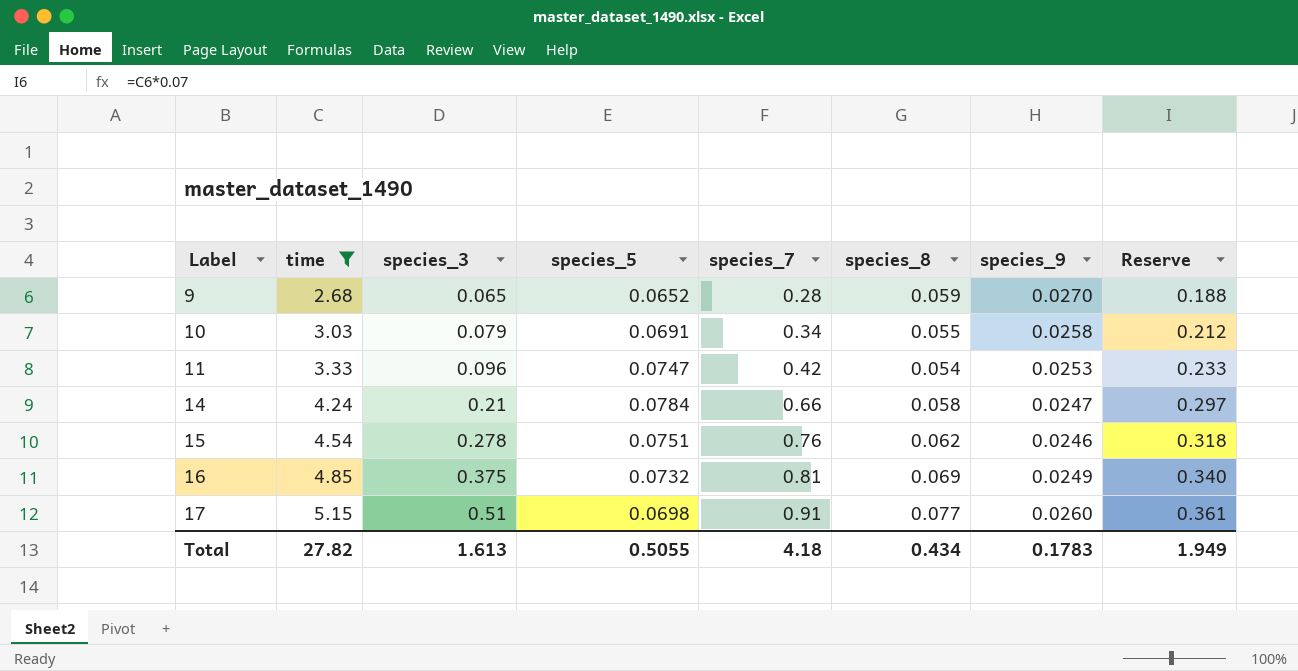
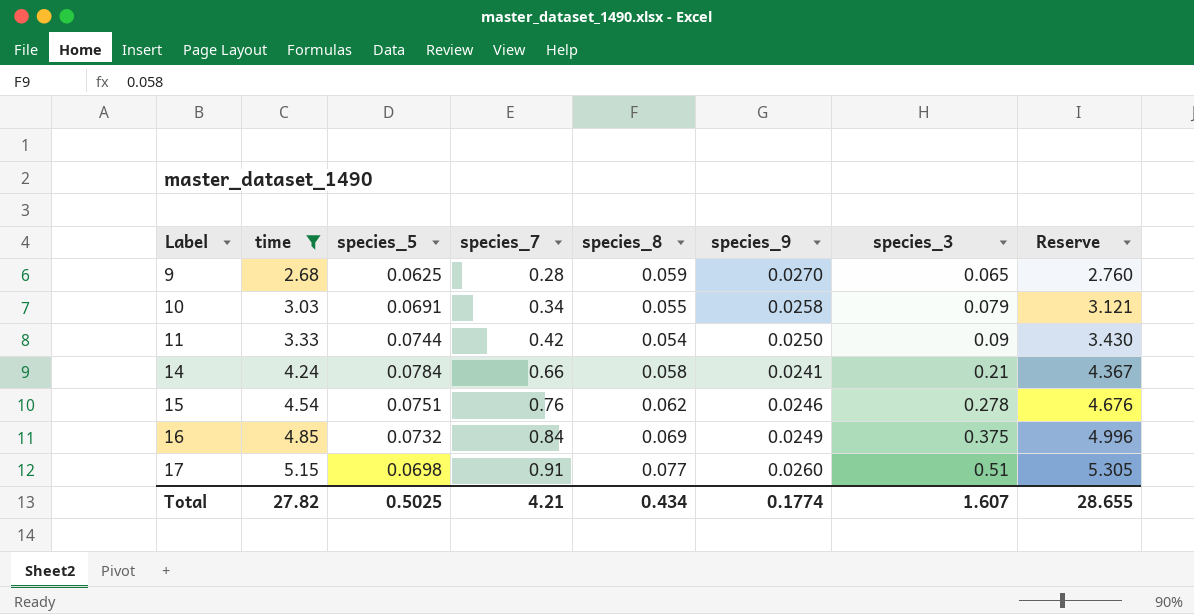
column species_3 | position: 3 -> 7
column Reserve | formula: [time] * 0.07 -> [time] * 1.03
9 | species_5: 0.0652 -> 0.0625
11 | species_5: 0.0747 -> 0.0744
11 | species_9: 0.0253 -> 0.0250
11 | species_3: 0.096 -> 0.09
14 | species_9: 0.0247 -> 0.0241
16 | species_7: 0.81 -> 0.84
Total | species_5: 0.5055 -> 0.5025
Total | species_7: 4.18 -> 4.21
Total | species_9: 0.1783 -> 0.1774
Total | species_3: 1.613 -> 1.607
Total | Reserve: 1.949 -> 28.655

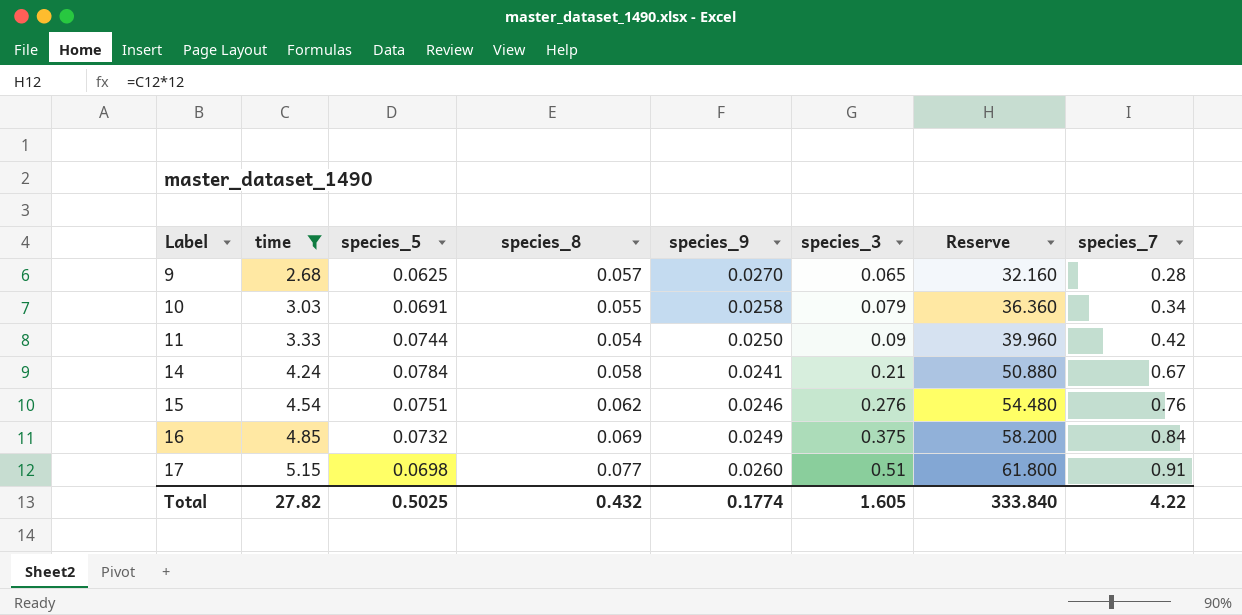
column Reserve | formula: [time] * 1.03 -> [time] * 12
column species_7 | position: 4 -> 8
9 | species_8: 0.059 -> 0.057
14 | species_7: 0.66 -> 0.67
15 | species_3: 0.278 -> 0.276
Total | species_8: 0.434 -> 0.432
Total | species_3: 1.607 -> 1.605
Total | Reserve: 28.655 -> 333.840
Total | species_7: 4.21 -> 4.22

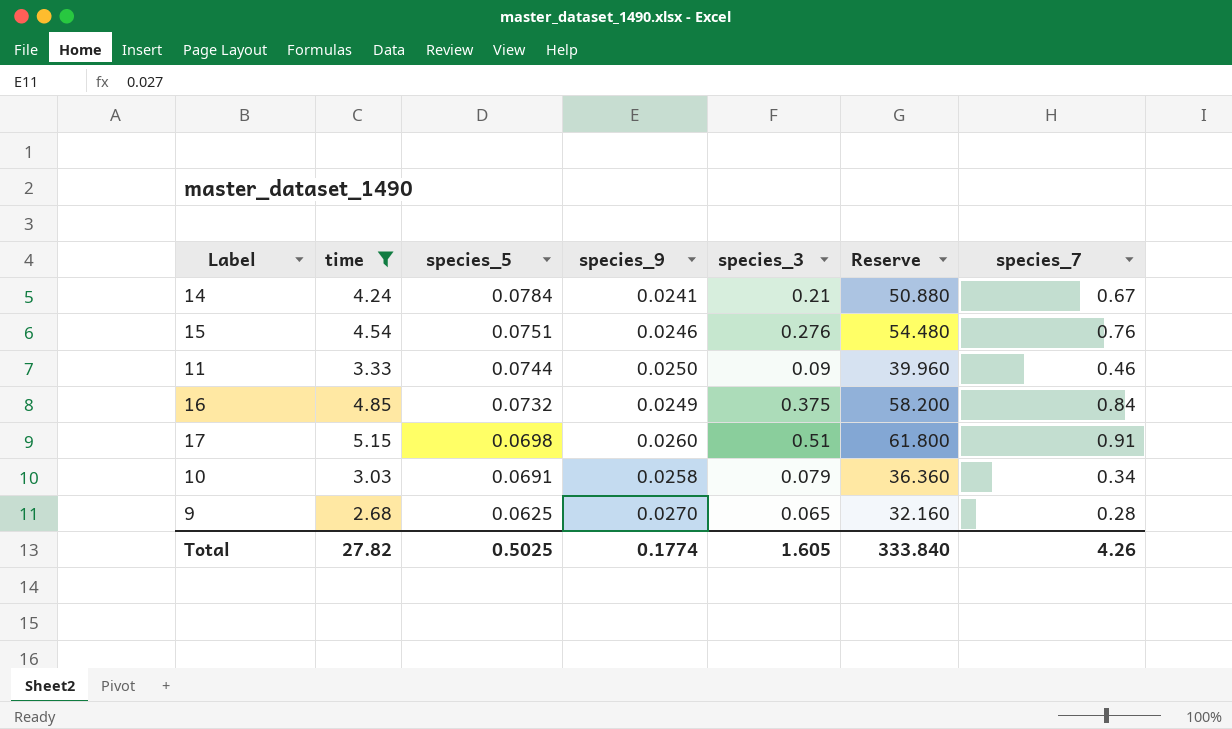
row order: Label ascending -> species_5 descending
column species_8 | position: 4 -> none
11 | species_7: 0.42 -> 0.46
Total | species_7: 4.22 -> 4.26

